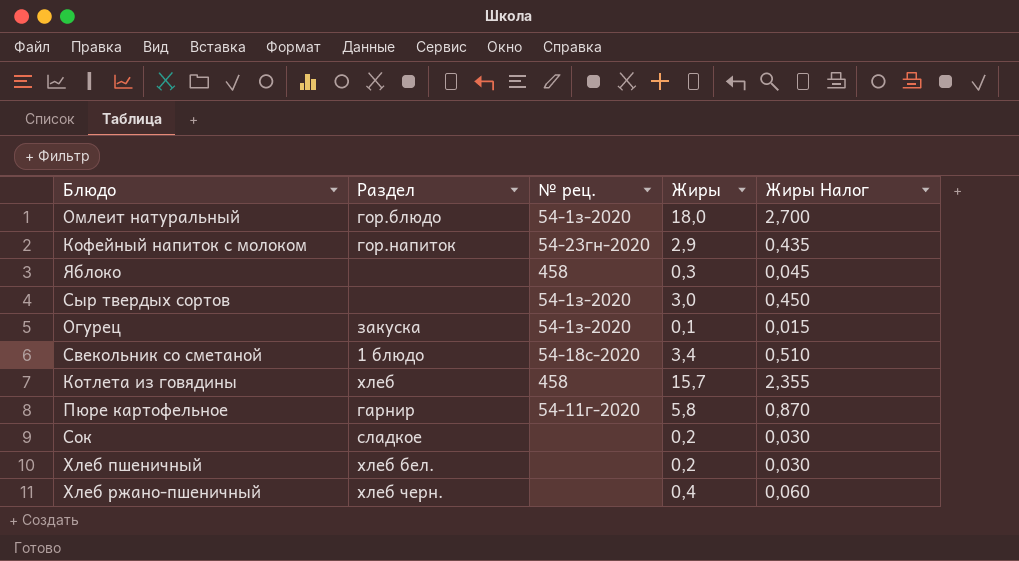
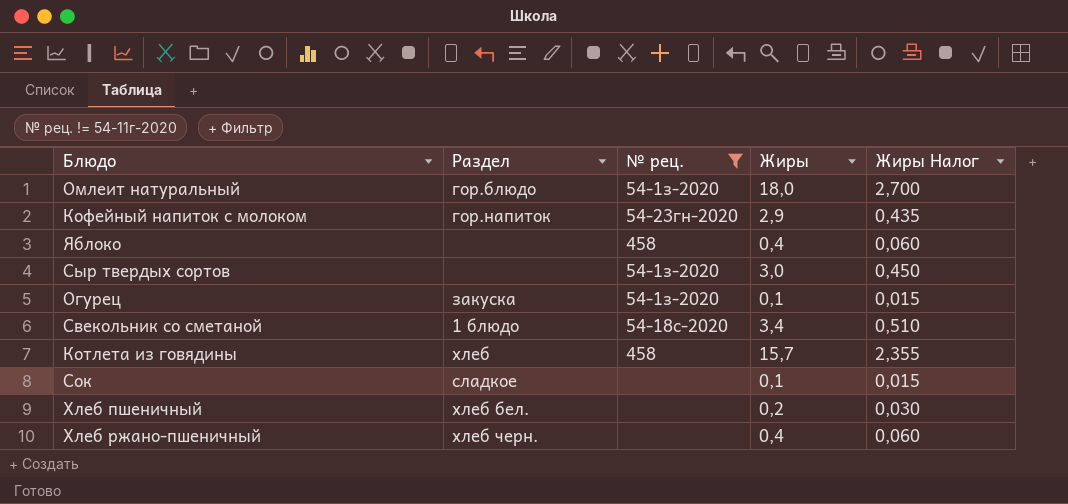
filter: none -> № рец. != 54-11г-2020
Яблоко | Жиры: 0,3 -> 0,4
Яблоко | Жиры Налог: 0,045 -> 0,060
Сок | Жиры: 0,2 -> 0,1
Сок | Жиры Налог: 0,030 -> 0,015

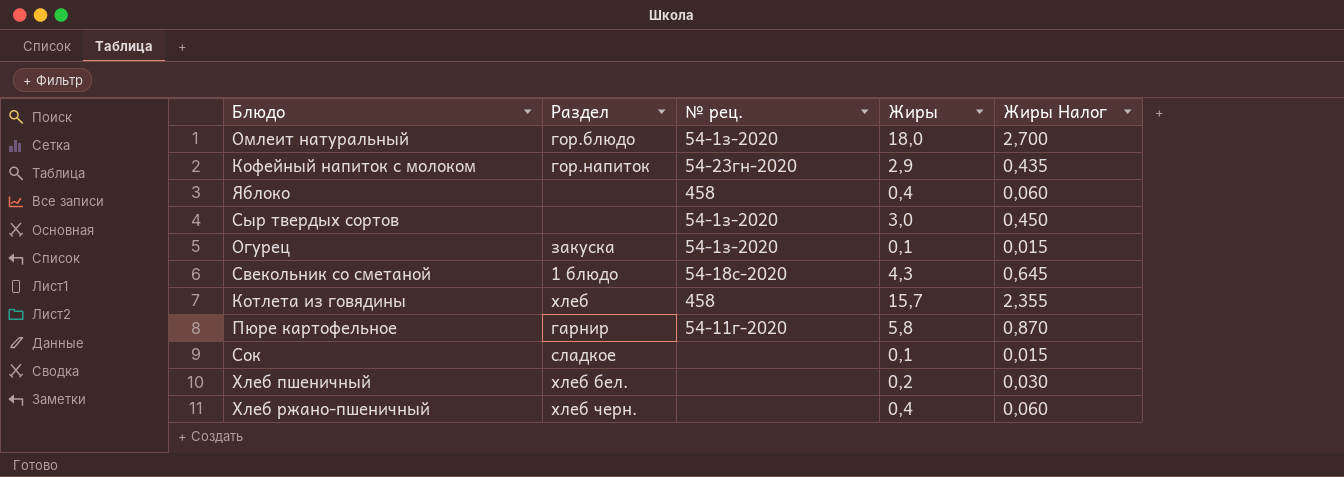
filter: № рец. != 54-11г-2020 -> none
Свекольник со сметаной | Жиры: 3,4 -> 4,3
Свекольник со сметаной | Жиры Налог: 0,510 -> 0,645

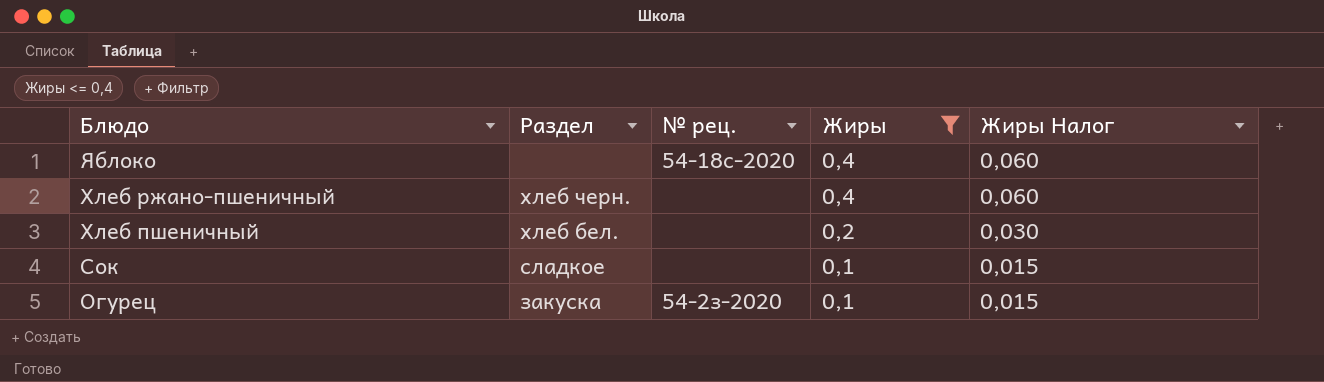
filter: none -> Жиры <= 0,4
row order: none -> Блюдо descending
Яблоко | № рец.: 458 -> 54-18с-2020
Огурец | № рец.: 54-1з-2020 -> 54-2з-2020

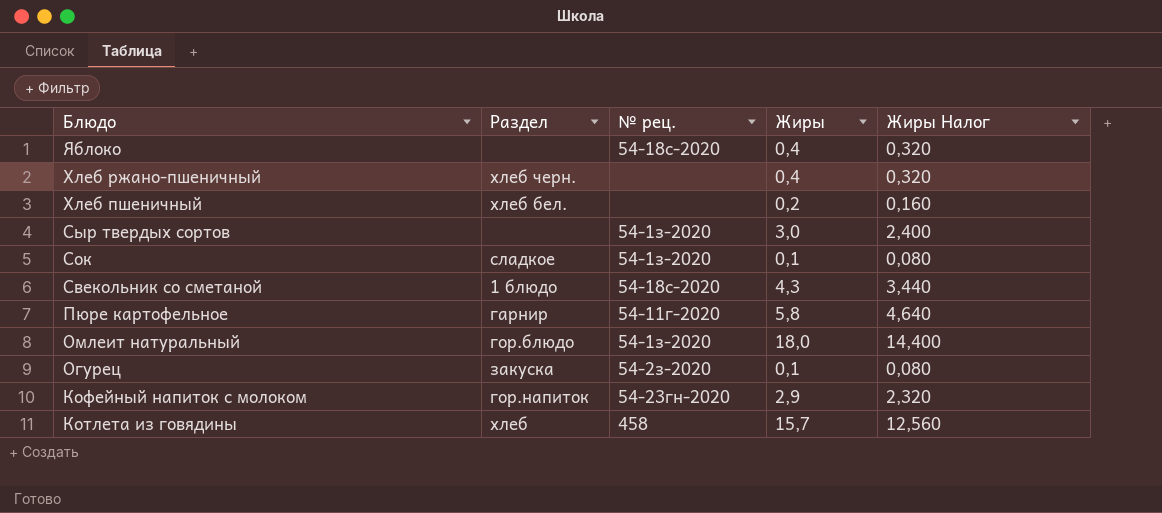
filter: Жиры <= 0,4 -> none
column Жиры Налог | formula: [Жиры] * 0,15 -> [Жиры] * 0,8
Сок | № рец.: none -> 54-1з-2020

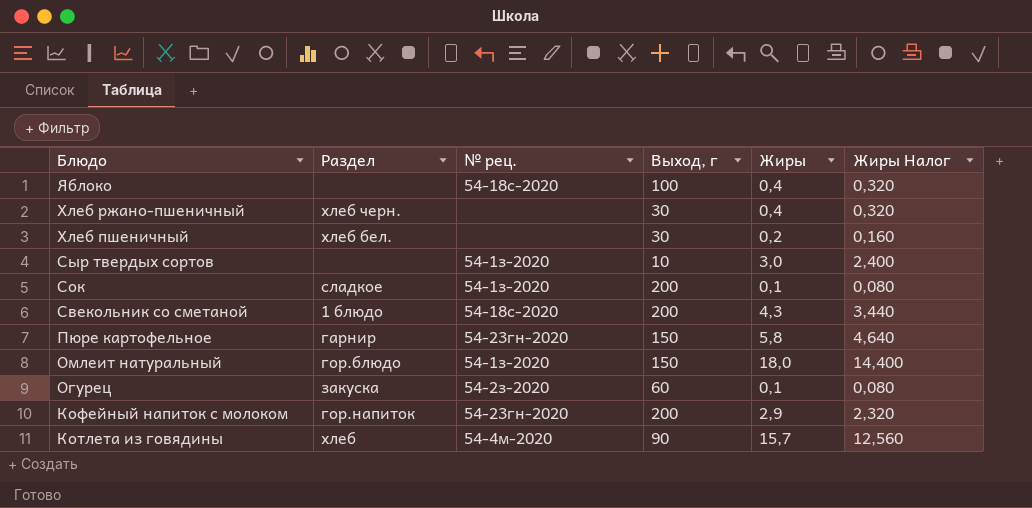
column Выход, г | position: none -> 4
Пюре картофельное | № рец.: 54-11г-2020 -> 54-23гн-2020
Котлета из говядины | № рец.: 458 -> 54-4м-2020

